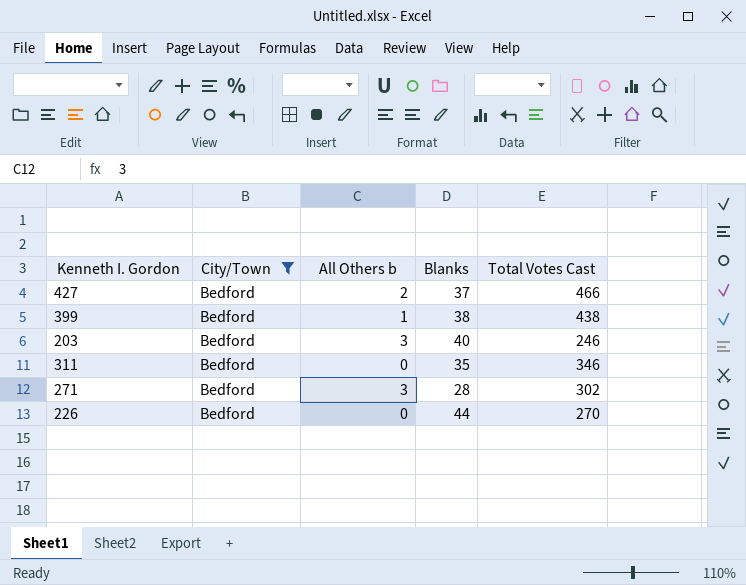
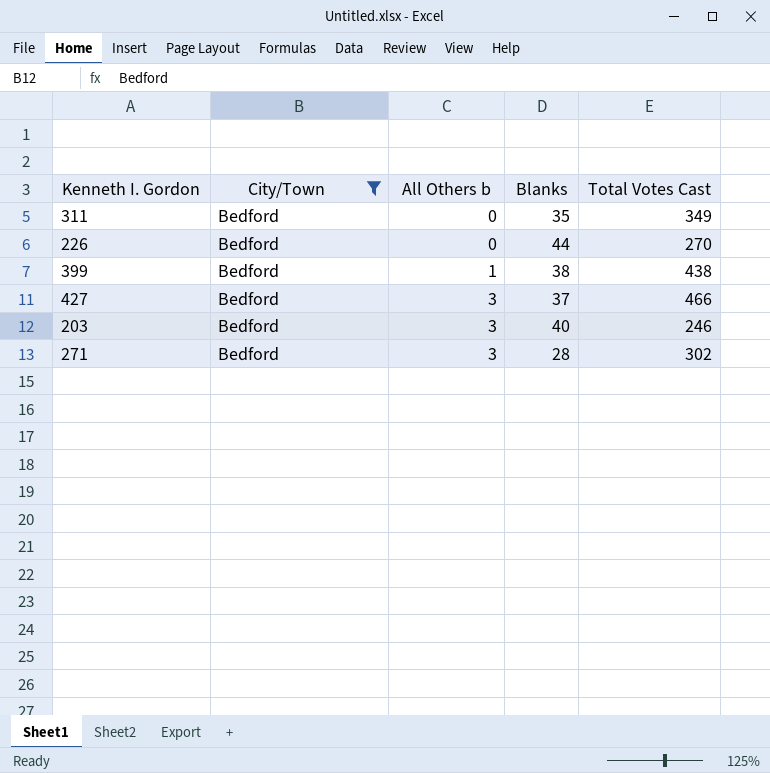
row order: none -> All Others b ascending
311 | Total Votes Cast: 346 -> 349
427 | All Others b: 2 -> 3

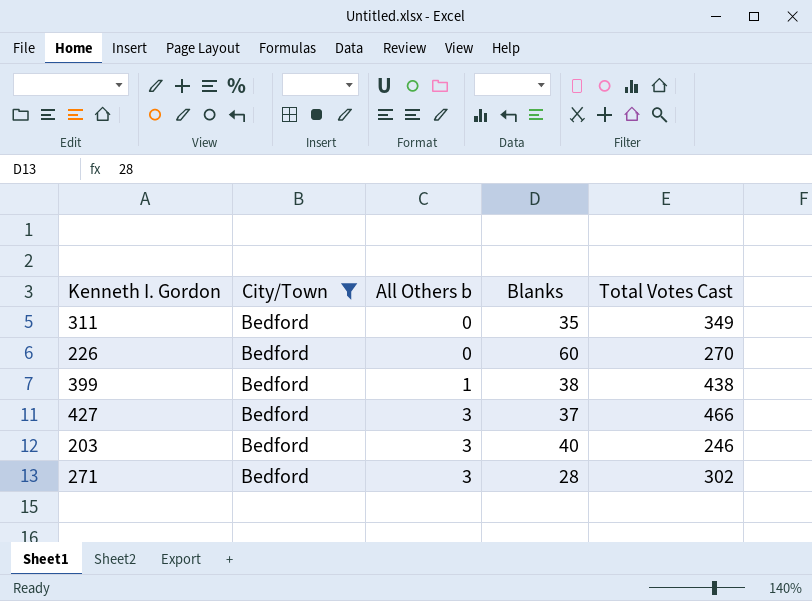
226 | Blanks: 44 -> 60

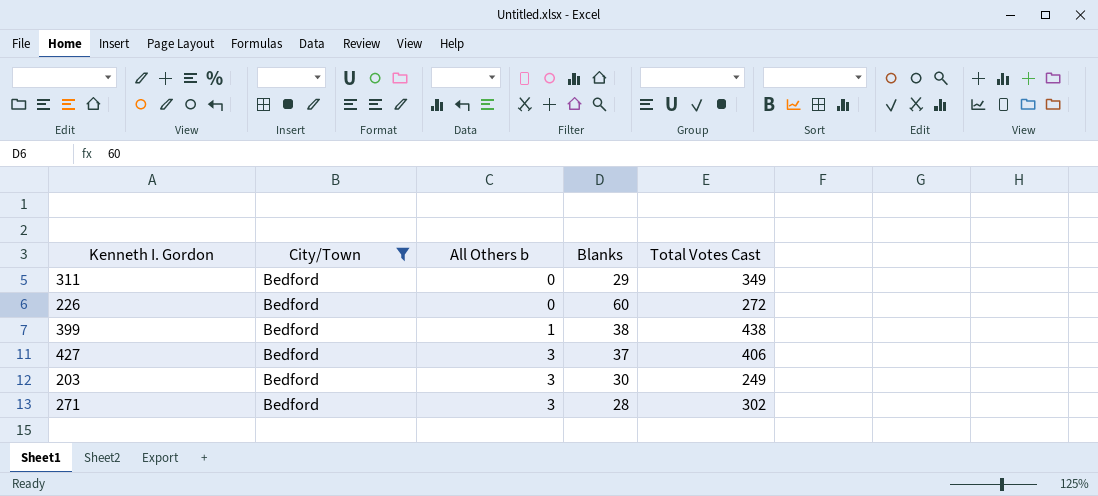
311 | Blanks: 35 -> 29
226 | Total Votes Cast: 270 -> 272
427 | Total Votes Cast: 466 -> 406
203 | Blanks: 40 -> 30
203 | Total Votes Cast: 246 -> 249

